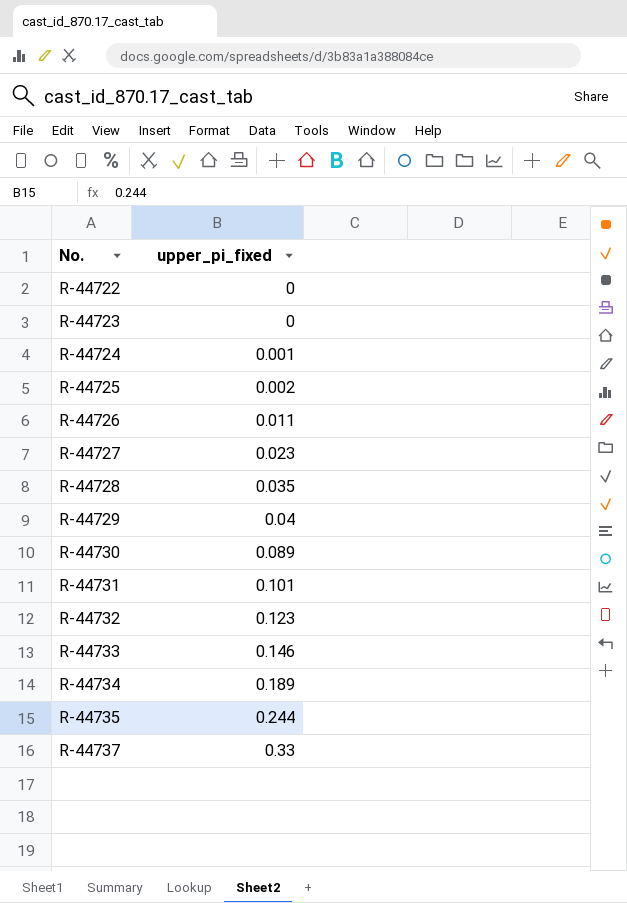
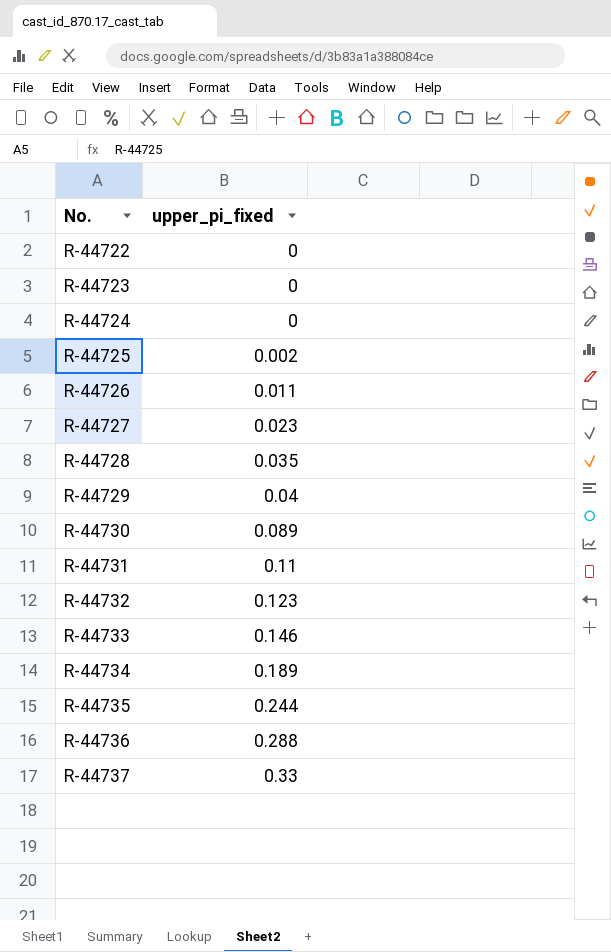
R-44724 | upper_pi_fixed: 0.001 -> 0
R-44731 | upper_pi_fixed: 0.101 -> 0.11
row R-44736: none -> 0.288

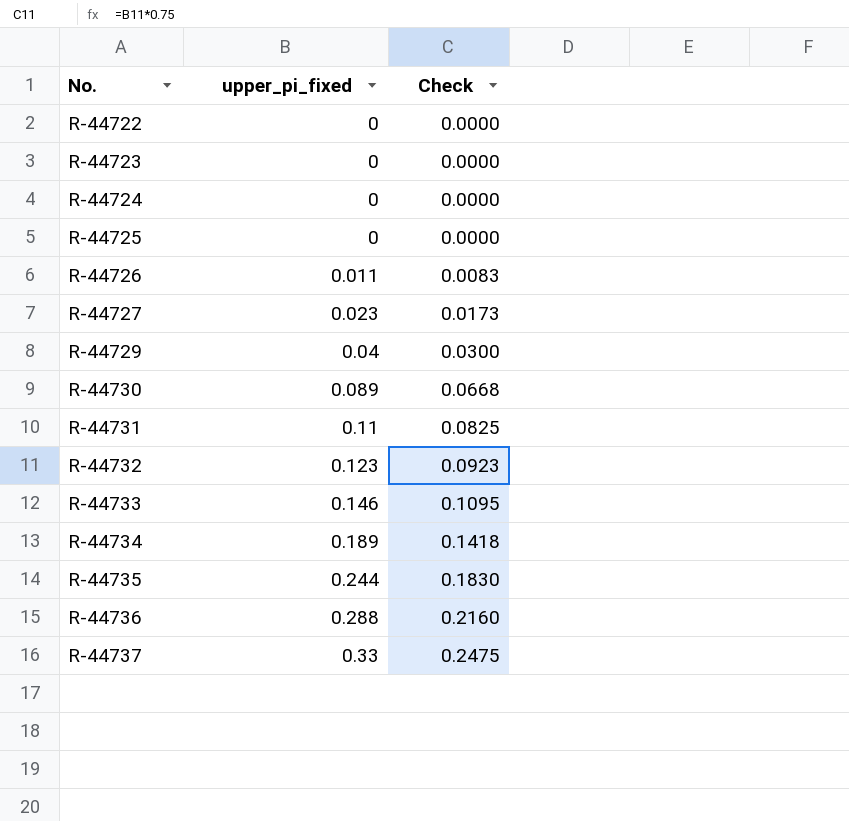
column Check | formula: none -> [upper_pi_fixed] * 0.75
row R-44728: 0.035 -> none
R-44725 | upper_pi_fixed: 0.002 -> 0

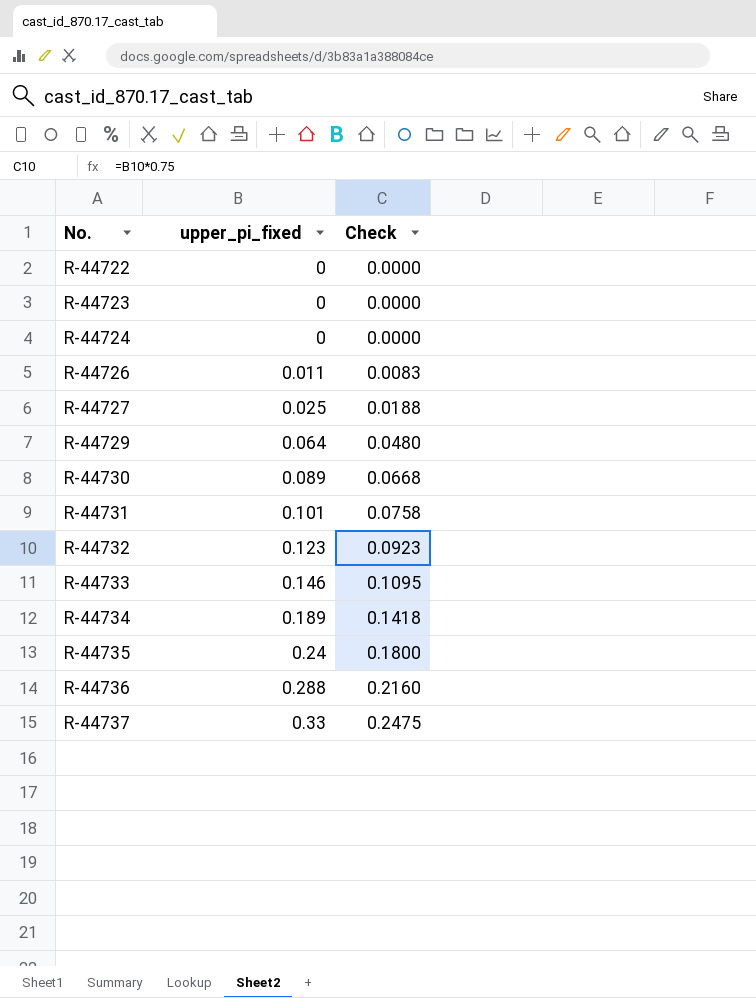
row R-44725: 0 | 0.0000 -> none
R-44727 | upper_pi_fixed: 0.023 -> 0.025
R-44727 | Check: 0.0173 -> 0.0188
R-44729 | upper_pi_fixed: 0.04 -> 0.064
R-44729 | Check: 0.0300 -> 0.0480
R-44731 | upper_pi_fixed: 0.11 -> 0.101
R-44731 | Check: 0.0825 -> 0.0758
R-44735 | upper_pi_fixed: 0.244 -> 0.24
R-44735 | Check: 0.1830 -> 0.1800

